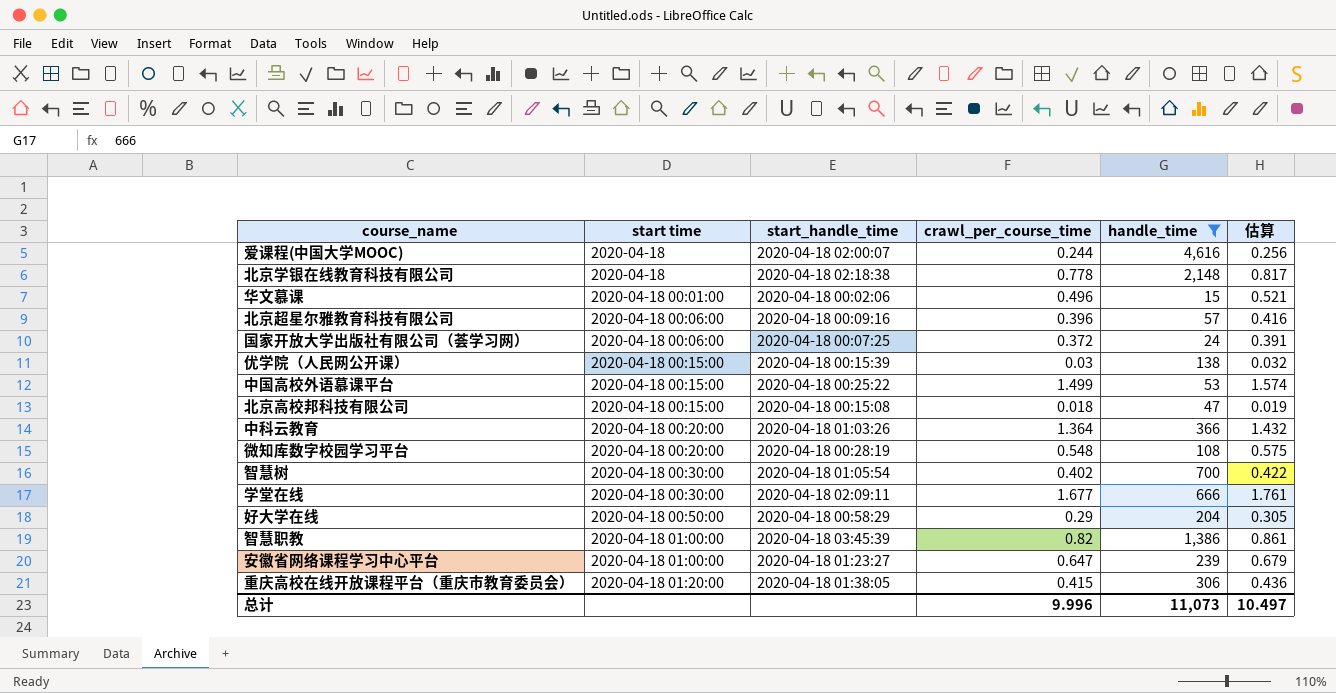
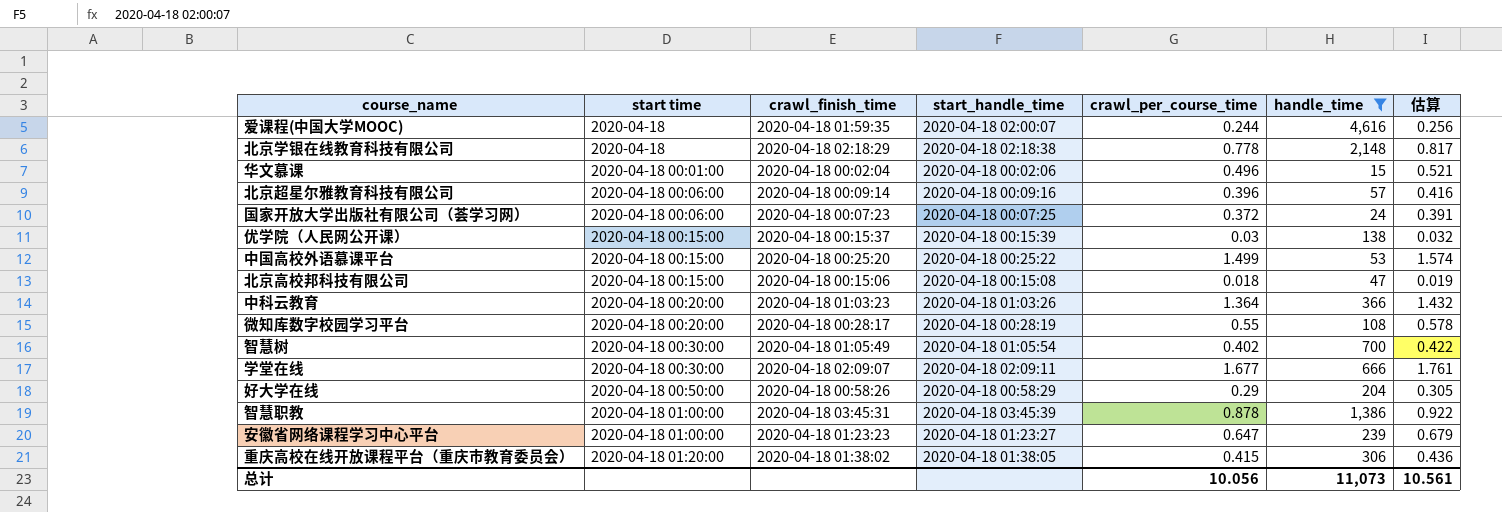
column crawl_finish_time | position: none -> 3
微知库数字校园学习平台 | crawl_per_course_time: 0.548 -> 0.55
微知库数字校园学习平台 | 估算: 0.575 -> 0.578
智慧职教 | crawl_per_course_time: 0.82 -> 0.878
智慧职教 | 估算: 0.861 -> 0.922
总计 | crawl_per_course_time: 9.996 -> 10.056
总计 | 估算: 10.497 -> 10.561

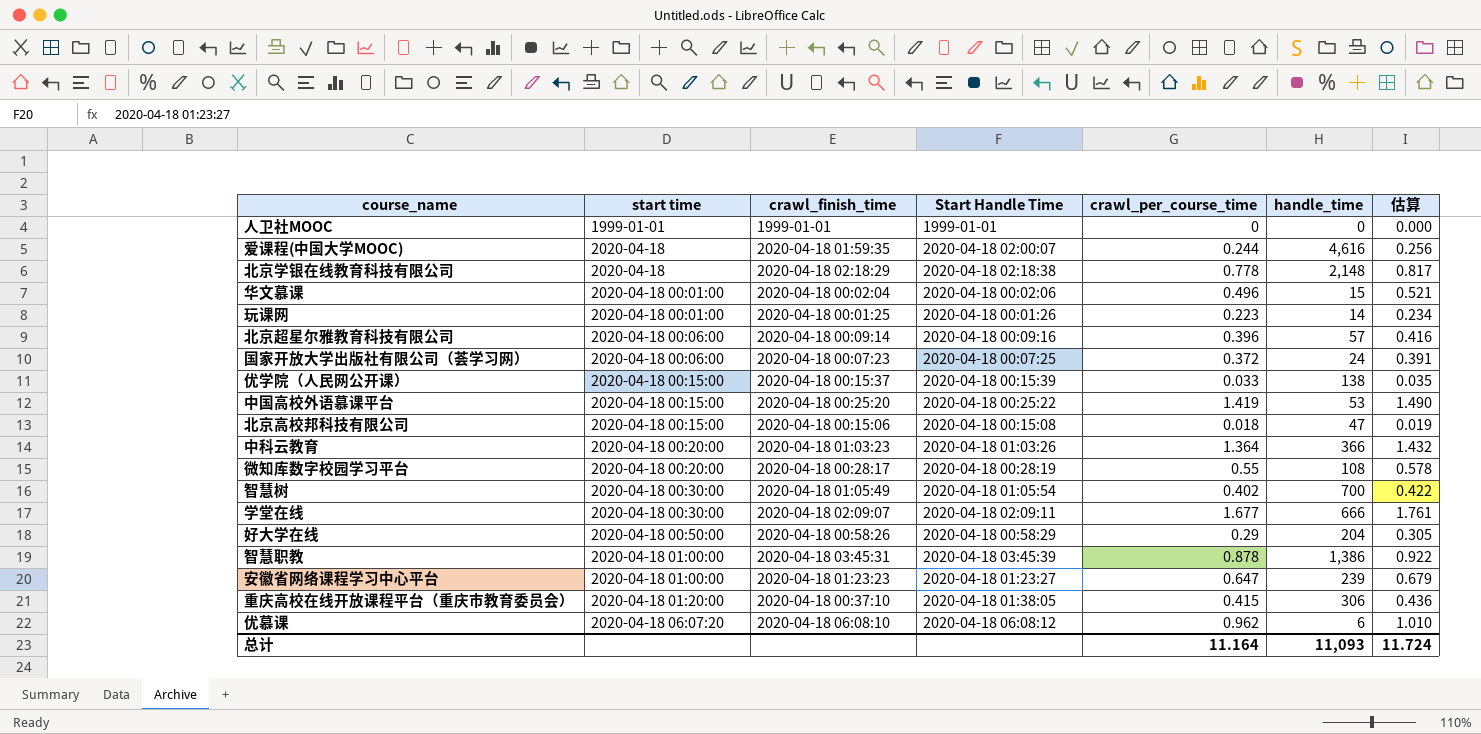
filter: handle_time >= 15 -> none
column name: start_handle_time -> Start Handle Time
优学院（人民网公开课） | crawl_per_course_time: 0.03 -> 0.033
优学院（人民网公开课） | 估算: 0.032 -> 0.035
中国高校外语慕课平台 | crawl_per_course_time: 1.499 -> 1.419
中国高校外语慕课平台 | 估算: 1.574 -> 1.490
重庆高校在线开放课程平台（重庆市教育委员会） | crawl_finish_time: 2020-04-18 01:38:02 -> 2020-04-18 00:37:10
总计 | crawl_per_course_time: 10.056 -> 11.164
总计 | handle_time: 11,073 -> 11,093
总计 | 估算: 10.561 -> 11.724

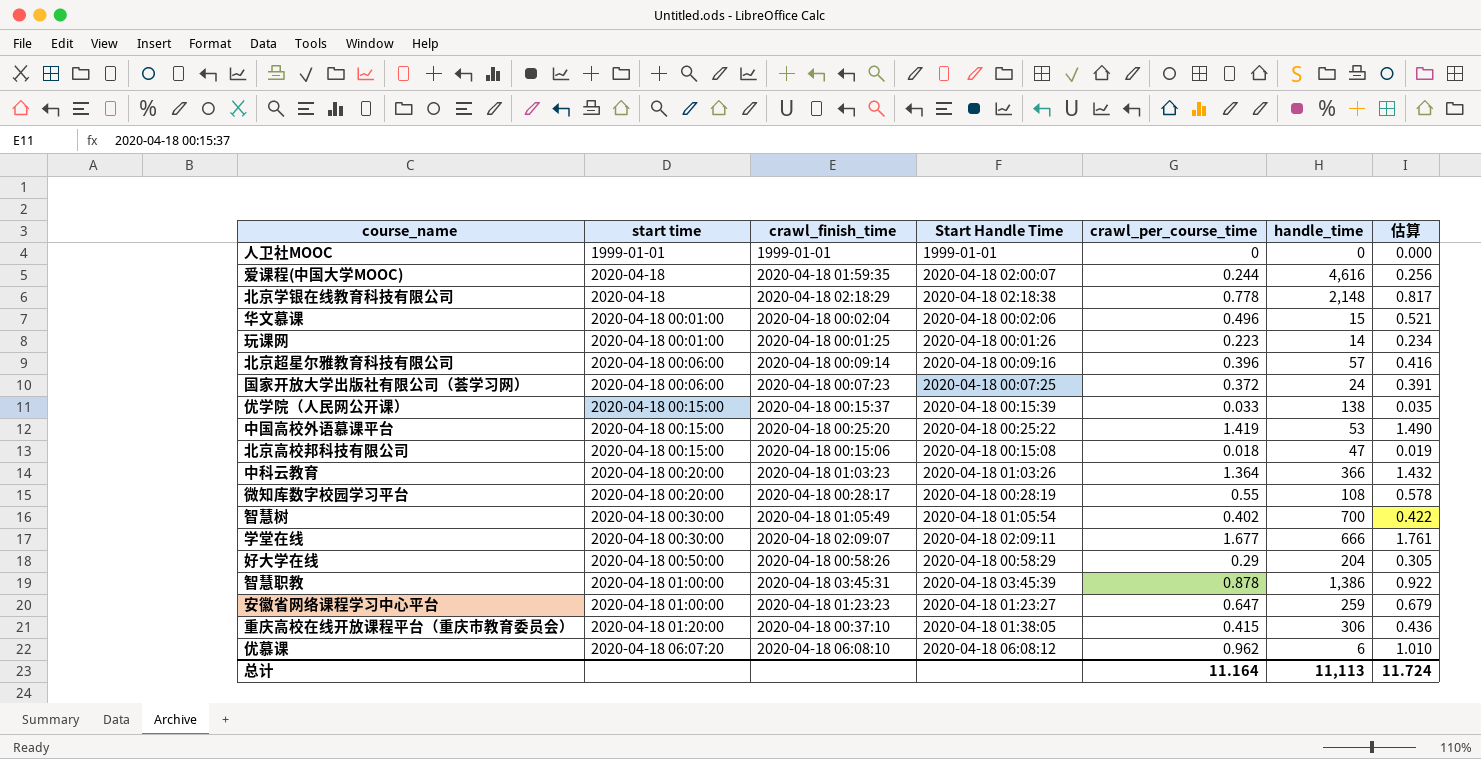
安徽省网络课程学习中心平台 | handle_time: 239 -> 259
总计 | handle_time: 11,093 -> 11,113

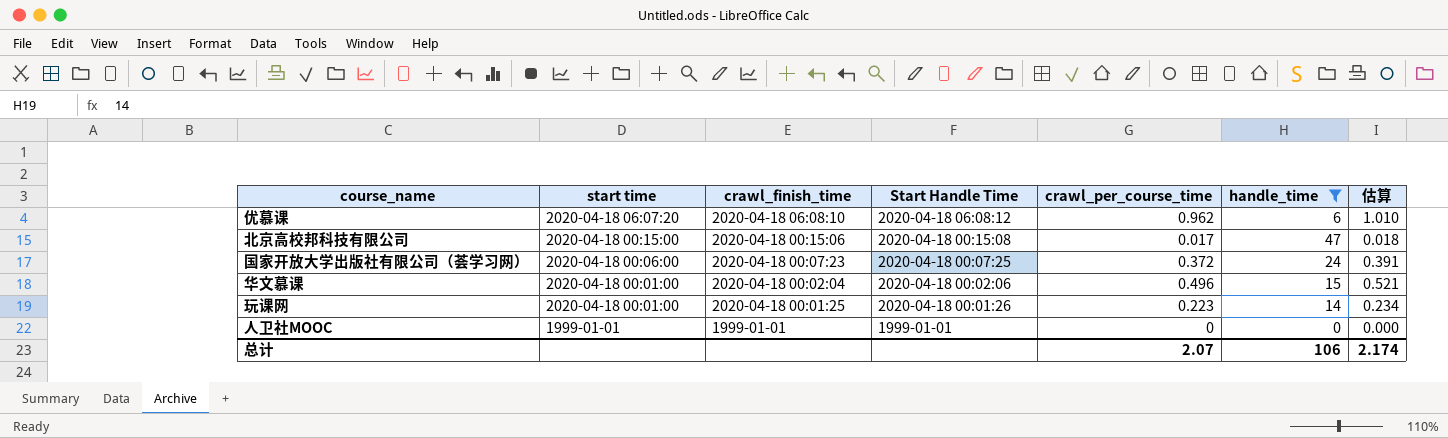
filter: none -> handle_time <= 47
row order: start time ascending -> start time descending
北京高校邦科技有限公司 | crawl_per_course_time: 0.018 -> 0.017
北京高校邦科技有限公司 | 估算: 0.019 -> 0.018
总计 | crawl_per_course_time: 11.164 -> 2.07
总计 | handle_time: 11,113 -> 106
总计 | 估算: 11.724 -> 2.174

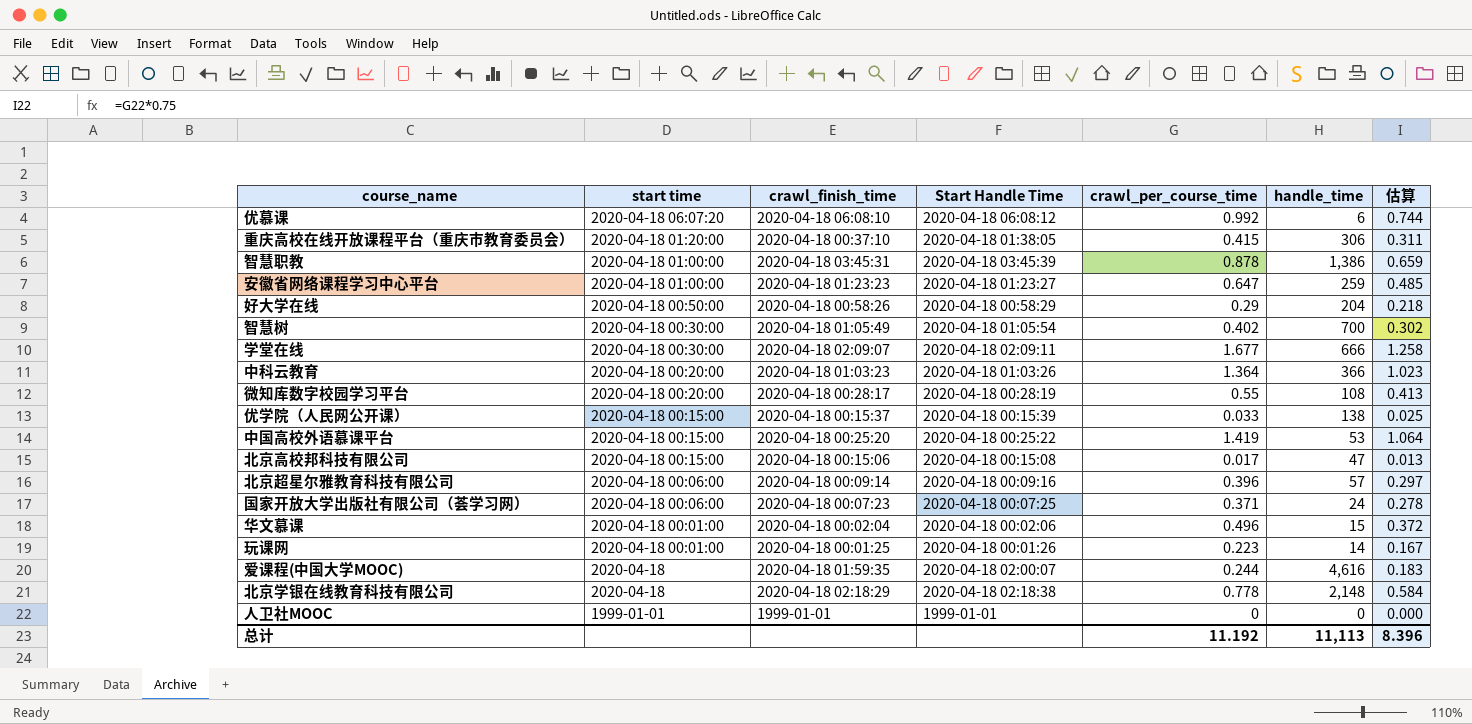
filter: handle_time <= 47 -> none
column 估算 | formula: [crawl_per_course_time] * 1.05 -> [crawl_per_course_time] * 0.75
优慕课 | crawl_per_course_time: 0.962 -> 0.992
国家开放大学出版社有限公司（荟学习网） | crawl_per_course_time: 0.372 -> 0.371
总计 | crawl_per_course_time: 2.07 -> 11.192
总计 | handle_time: 106 -> 11,113
总计 | 估算: 2.174 -> 8.396

